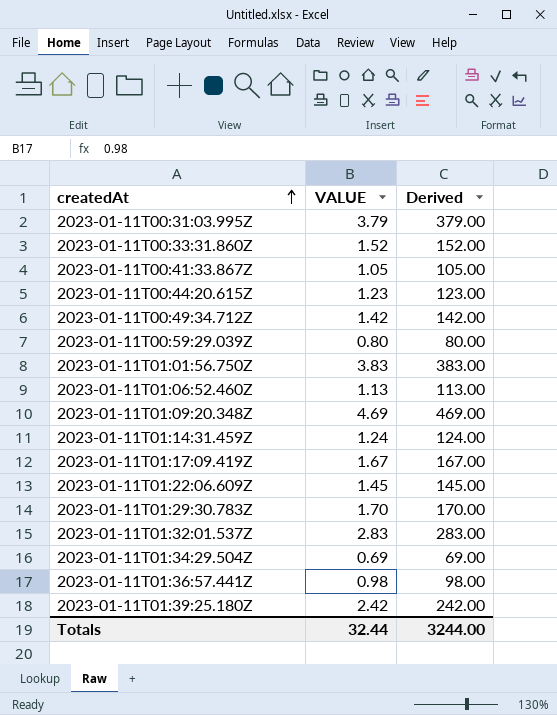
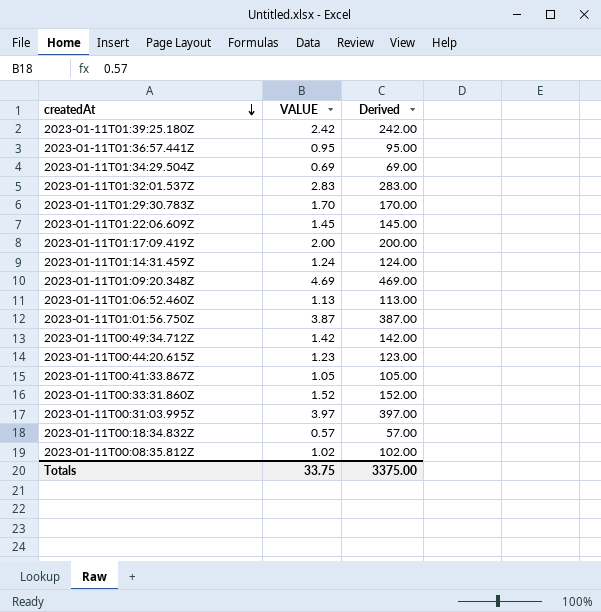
row order: createdAt ascending -> createdAt descending
row 2023-01-11T00:59:29.039Z: 0.80 | 80.00 -> none
2023-01-11T01:36:57.441Z | VALUE: 0.98 -> 0.95
2023-01-11T01:36:57.441Z | Derived: 98.00 -> 95.00
2023-01-11T01:17:09.419Z | VALUE: 1.67 -> 2.00
2023-01-11T01:17:09.419Z | Derived: 167.00 -> 200.00
2023-01-11T01:01:56.750Z | VALUE: 3.83 -> 3.87
2023-01-11T01:01:56.750Z | Derived: 383.00 -> 387.00
2023-01-11T00:31:03.995Z | VALUE: 3.79 -> 3.97
2023-01-11T00:31:03.995Z | Derived: 379.00 -> 397.00
row 2023-01-11T00:18:34.832Z: none -> 0.57 | 57.00
row 2023-01-11T00:08:35.812Z: none -> 1.02 | 102.00
Totals | VALUE: 32.44 -> 33.75
Totals | Derived: 3244.00 -> 3375.00

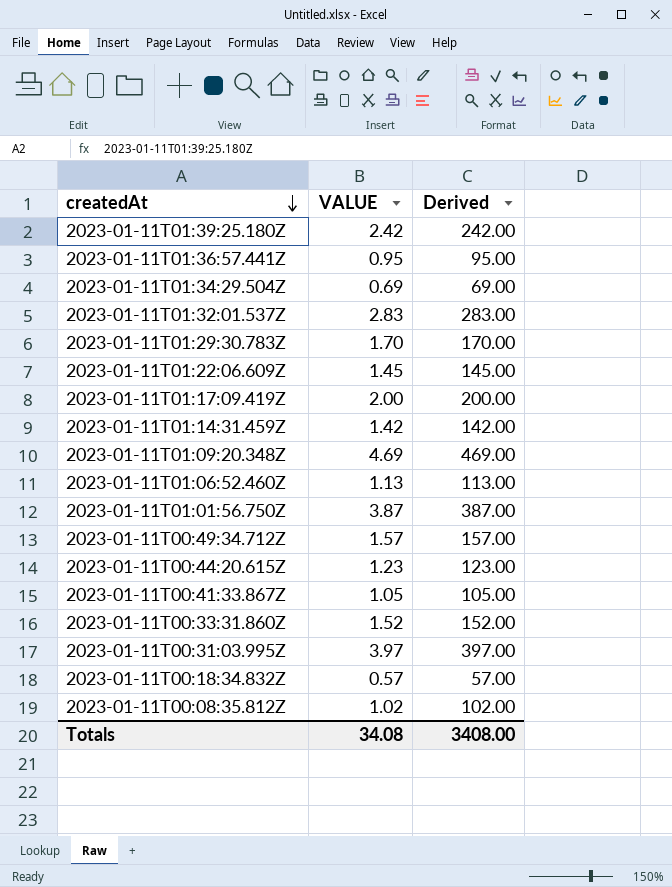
2023-01-11T01:14:31.459Z | VALUE: 1.24 -> 1.42
2023-01-11T01:14:31.459Z | Derived: 124.00 -> 142.00
2023-01-11T00:49:34.712Z | VALUE: 1.42 -> 1.57
2023-01-11T00:49:34.712Z | Derived: 142.00 -> 157.00
Totals | VALUE: 33.75 -> 34.08
Totals | Derived: 3375.00 -> 3408.00

